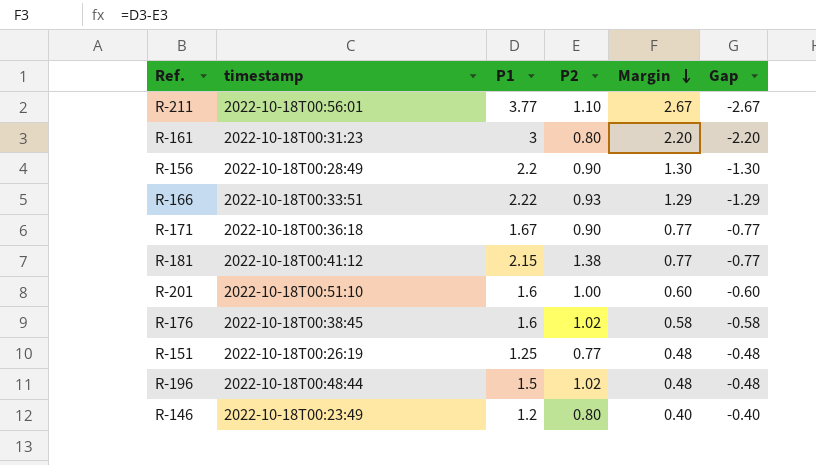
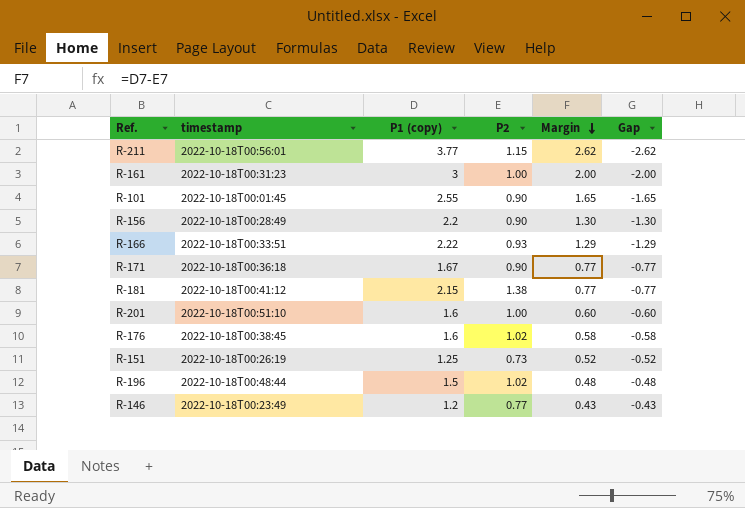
column name: P1 -> P1 (copy)
R-211 | P2: 1.10 -> 1.15
R-211 | Margin: 2.67 -> 2.62
R-211 | Gap: -2.67 -> -2.62
R-161 | P2: 0.80 -> 1.00
R-161 | Margin: 2.20 -> 2.00
R-161 | Gap: -2.20 -> -2.00
row R-101: none -> 2022-10-18T00:01:45 | 2.55 | 0.90 | 1.65 | -1.65
R-151 | P2: 0.77 -> 0.73
R-151 | Margin: 0.48 -> 0.52
R-151 | Gap: -0.48 -> -0.52
R-146 | P2: 0.80 -> 0.77
R-146 | Margin: 0.40 -> 0.43
R-146 | Gap: -0.40 -> -0.43

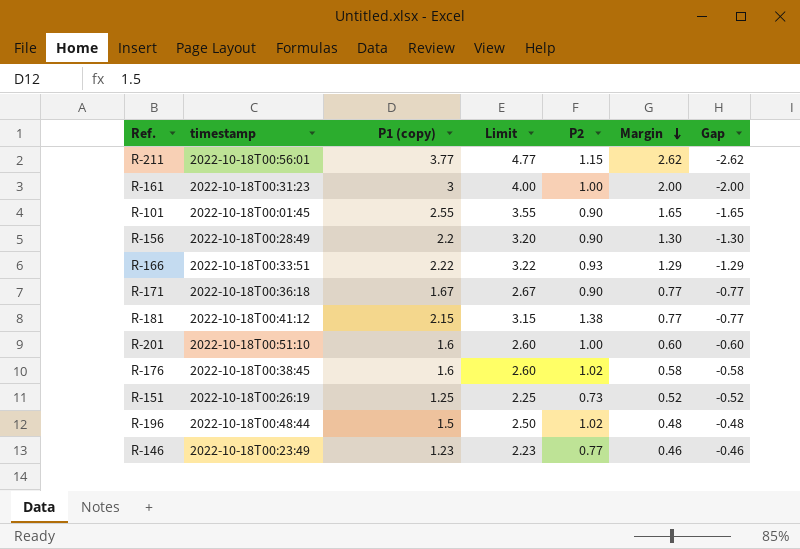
column Limit | formula: none -> [P1 (copy)] + 1
R-146 | P1 (copy): 1.2 -> 1.23
R-146 | Margin: 0.43 -> 0.46
R-146 | Gap: -0.43 -> -0.46

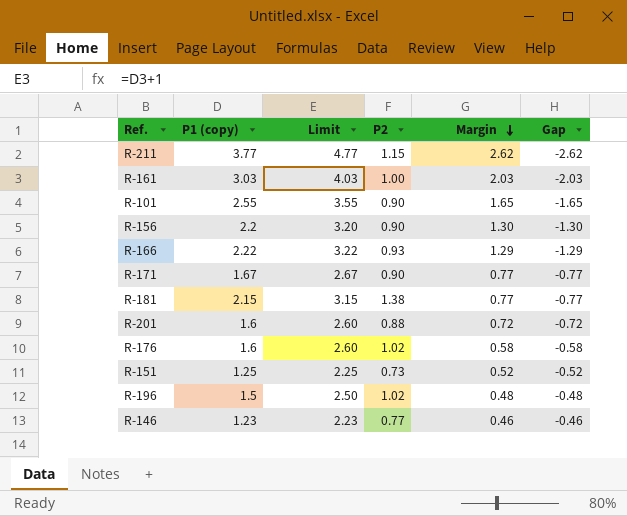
column timestamp | position: 2 -> none
R-161 | P1 (copy): 3 -> 3.03
R-161 | Limit: 4.00 -> 4.03
R-161 | Margin: 2.00 -> 2.03
R-161 | Gap: -2.00 -> -2.03
R-201 | P2: 1.00 -> 0.88
R-201 | Margin: 0.60 -> 0.72
R-201 | Gap: -0.60 -> -0.72

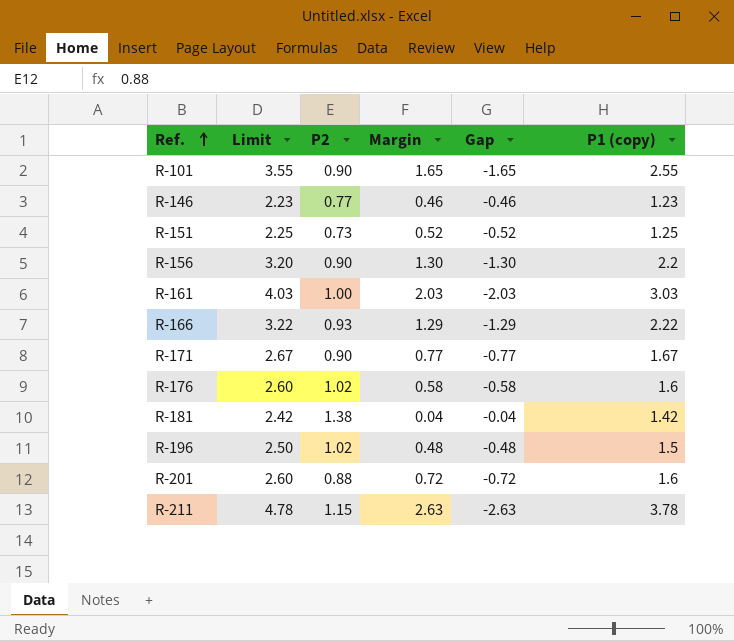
row order: Margin descending -> Ref. ascending
column P1 (copy) | position: 2 -> 6
R-181 | Limit: 3.15 -> 2.42
R-181 | Margin: 0.77 -> 0.04
R-181 | Gap: -0.77 -> -0.04
R-181 | P1 (copy): 2.15 -> 1.42
R-211 | Limit: 4.77 -> 4.78
R-211 | Margin: 2.62 -> 2.63
R-211 | Gap: -2.62 -> -2.63
R-211 | P1 (copy): 3.77 -> 3.78

